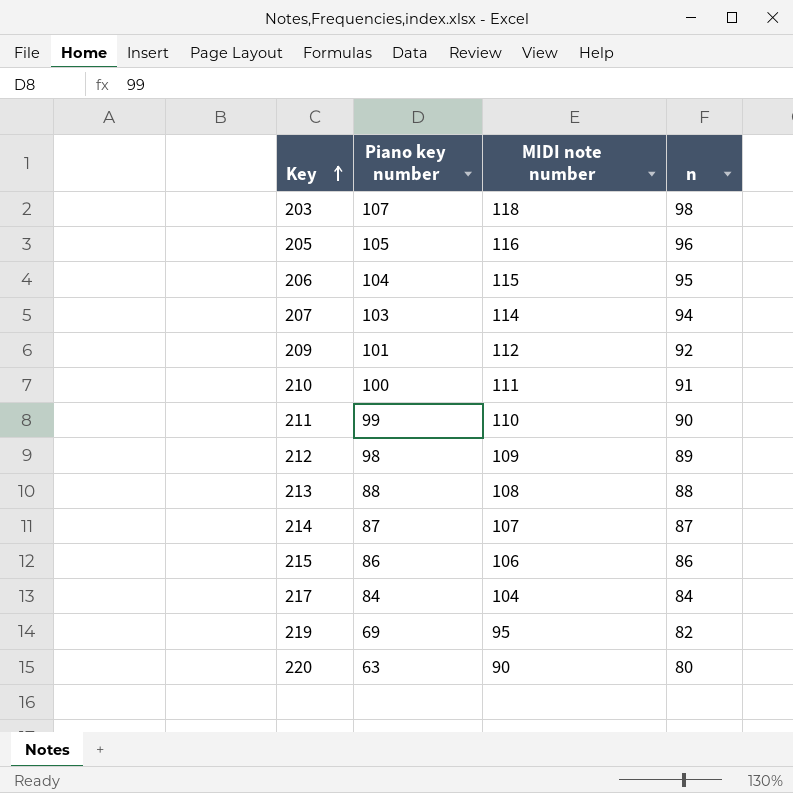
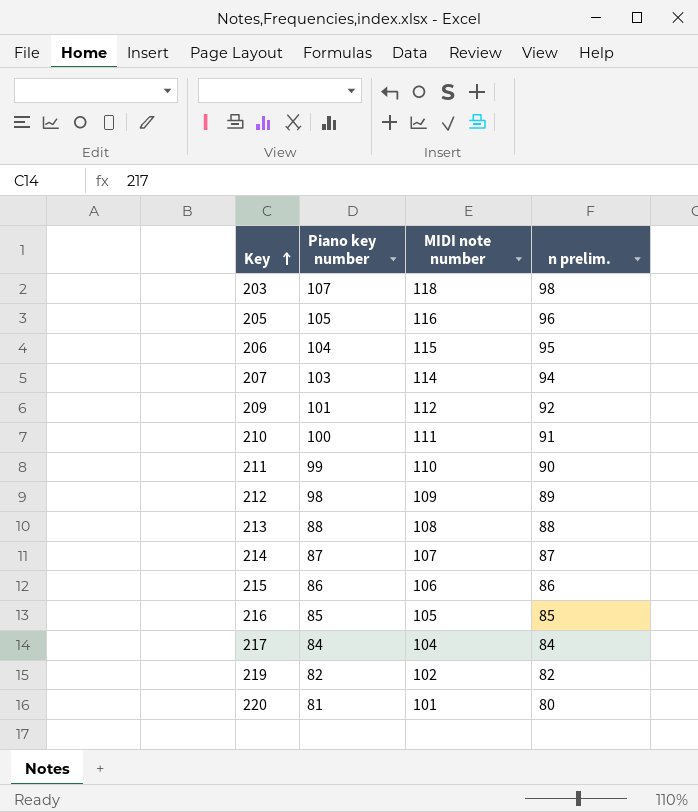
column name: n -> n prelim.
row 216: none -> 85 | 105 | 85
219 | Piano key number: 69 -> 82
219 | MIDI note number: 95 -> 102
220 | Piano key number: 63 -> 81
220 | MIDI note number: 90 -> 101

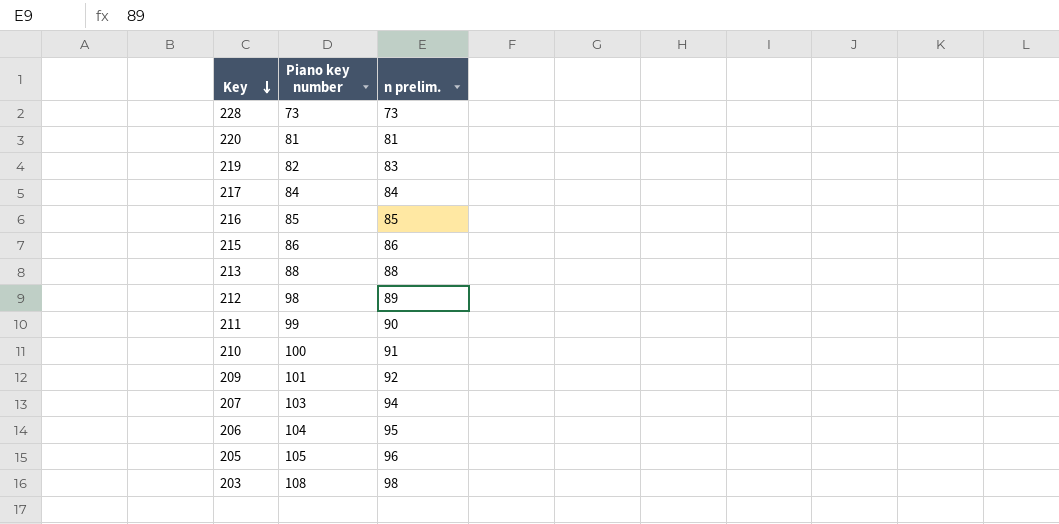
row order: Key ascending -> Key descending
column MIDI note number | position: 3 -> none
row 214: 87 | 107 | 87 -> none
row 228: none -> 73 | 73
220 | n prelim.: 80 -> 81
219 | n prelim.: 82 -> 83
203 | Piano key number: 107 -> 108

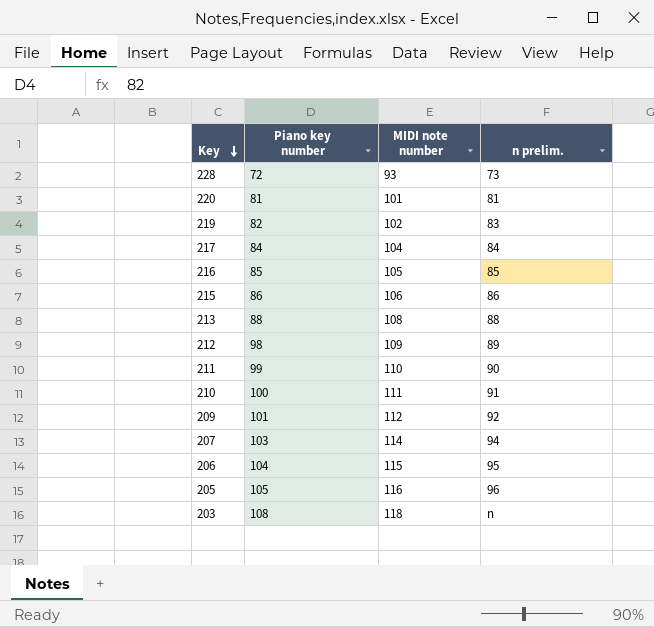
column MIDI note number | position: none -> 3
228 | Piano key number: 73 -> 72
203 | n prelim.: 98 -> n

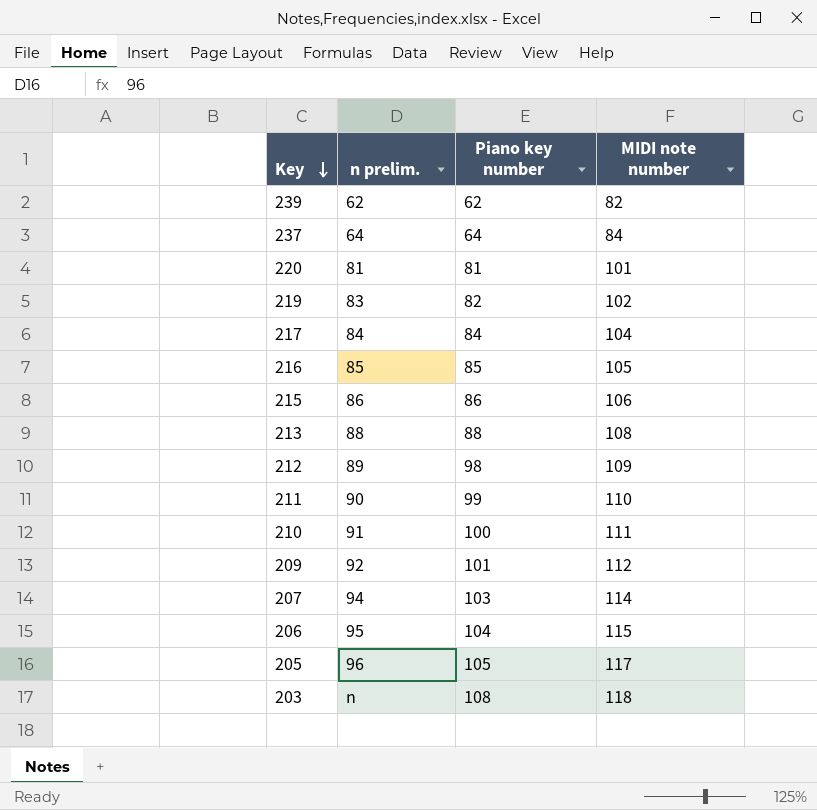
column n prelim. | position: 4 -> 2
row 228: 72 | 93 | 73 -> none
row 239: none -> 62 | 62 | 82
row 237: none -> 64 | 64 | 84
205 | MIDI note number: 116 -> 117

